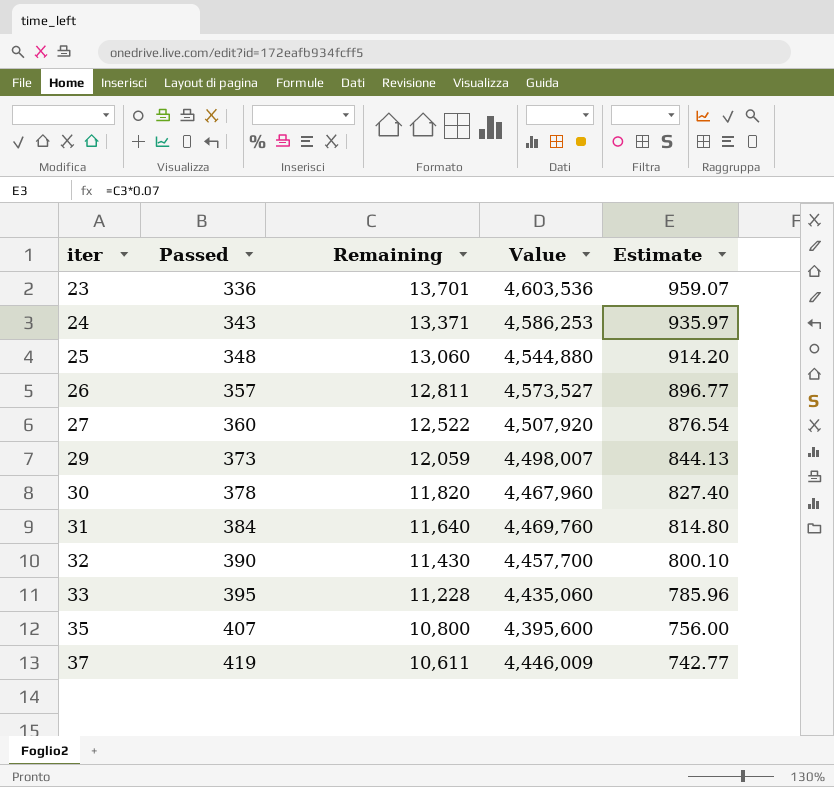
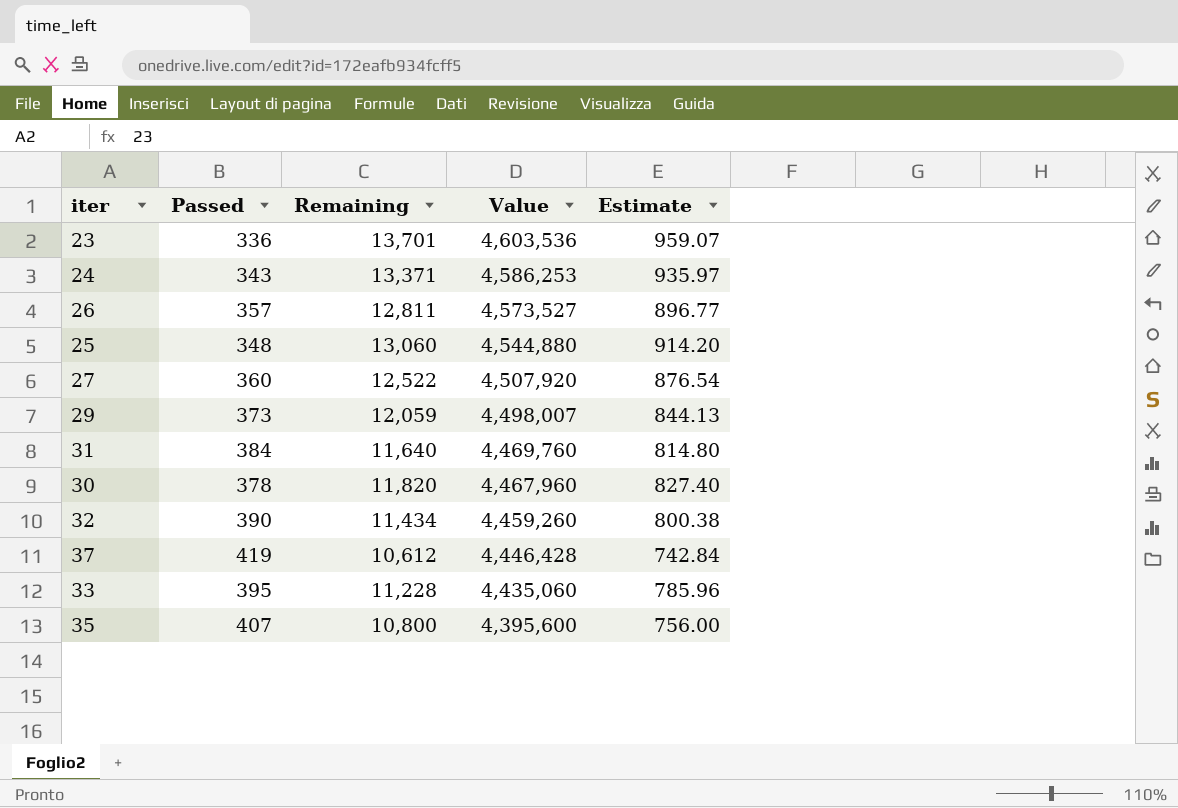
row order: iter ascending -> Value descending
32 | Remaining: 11,430 -> 11,434
32 | Value: 4,457,700 -> 4,459,260
32 | Estimate: 800.10 -> 800.38
37 | Remaining: 10,611 -> 10,612
37 | Value: 4,446,009 -> 4,446,428
37 | Estimate: 742.77 -> 742.84

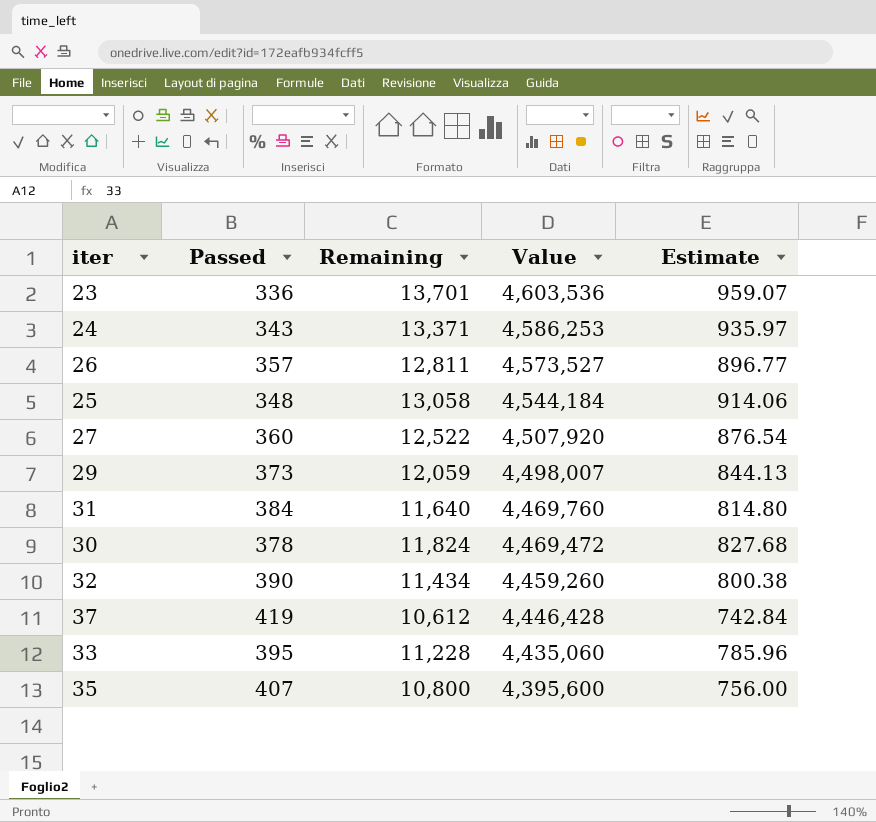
25 | Remaining: 13,060 -> 13,058
25 | Value: 4,544,880 -> 4,544,184
25 | Estimate: 914.20 -> 914.06
30 | Remaining: 11,820 -> 11,824
30 | Value: 4,467,960 -> 4,469,472
30 | Estimate: 827.40 -> 827.68

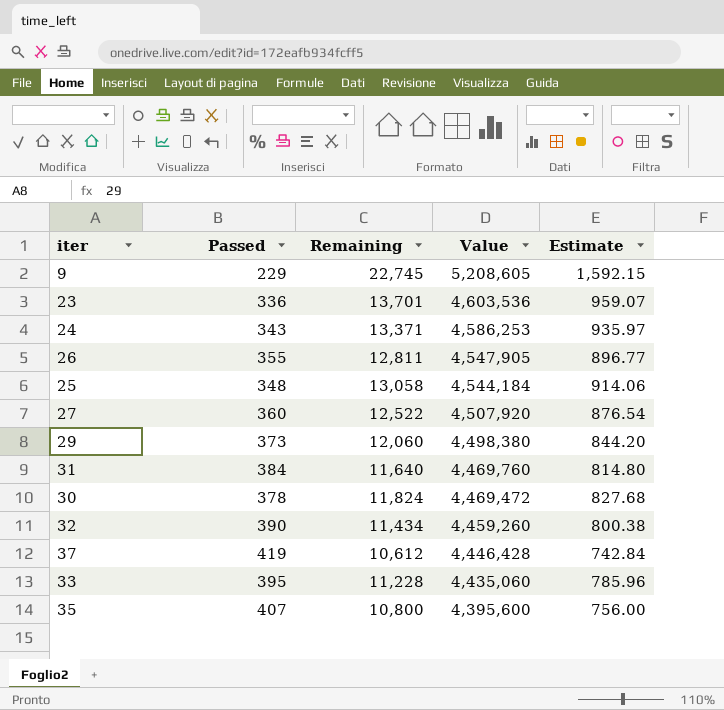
row 9: none -> 229 | 22,745 | 5,208,605 | 1,592.15
26 | Passed: 357 -> 355
26 | Value: 4,573,527 -> 4,547,905
29 | Remaining: 12,059 -> 12,060
29 | Value: 4,498,007 -> 4,498,380
29 | Estimate: 844.13 -> 844.20

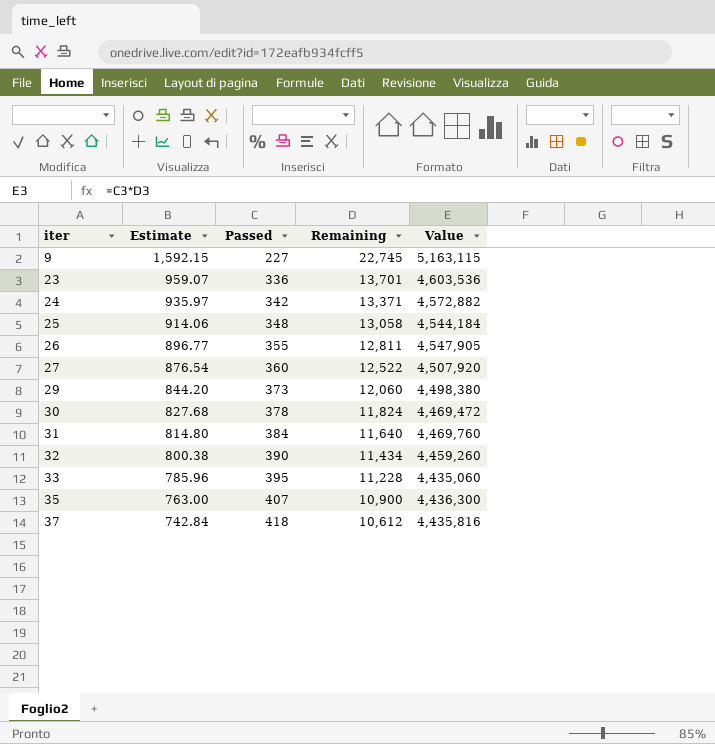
row order: Value descending -> iter ascending
column Estimate | position: 5 -> 2
9 | Passed: 229 -> 227
9 | Value: 5,208,605 -> 5,163,115
24 | Passed: 343 -> 342
24 | Value: 4,586,253 -> 4,572,882
35 | Estimate: 756.00 -> 763.00
35 | Remaining: 10,800 -> 10,900
35 | Value: 4,395,600 -> 4,436,300
37 | Passed: 419 -> 418
37 | Value: 4,446,428 -> 4,435,816

